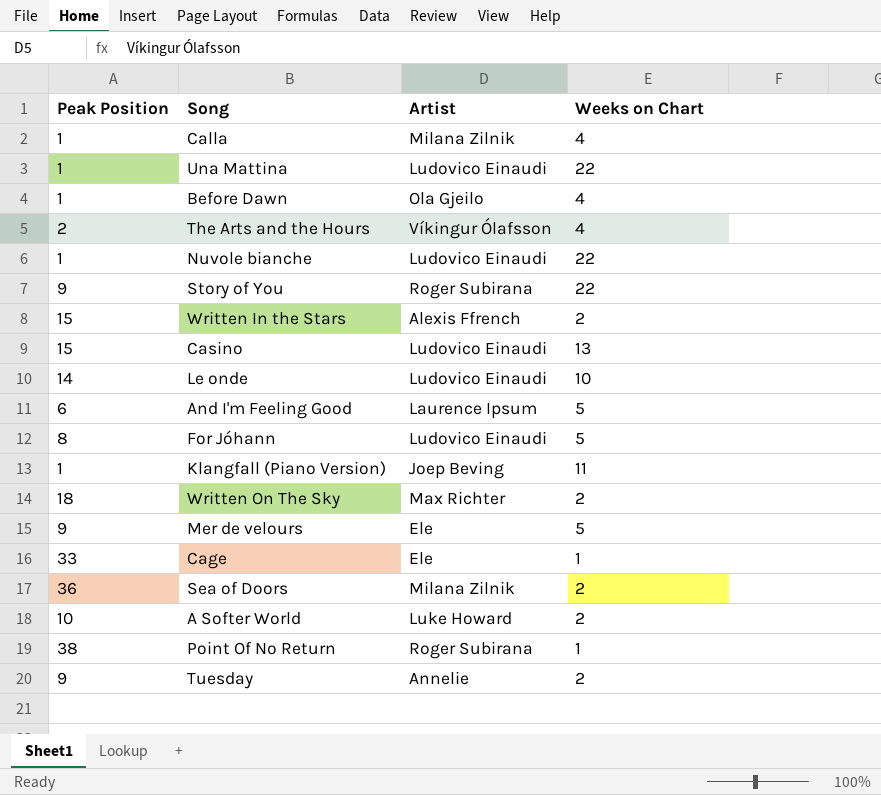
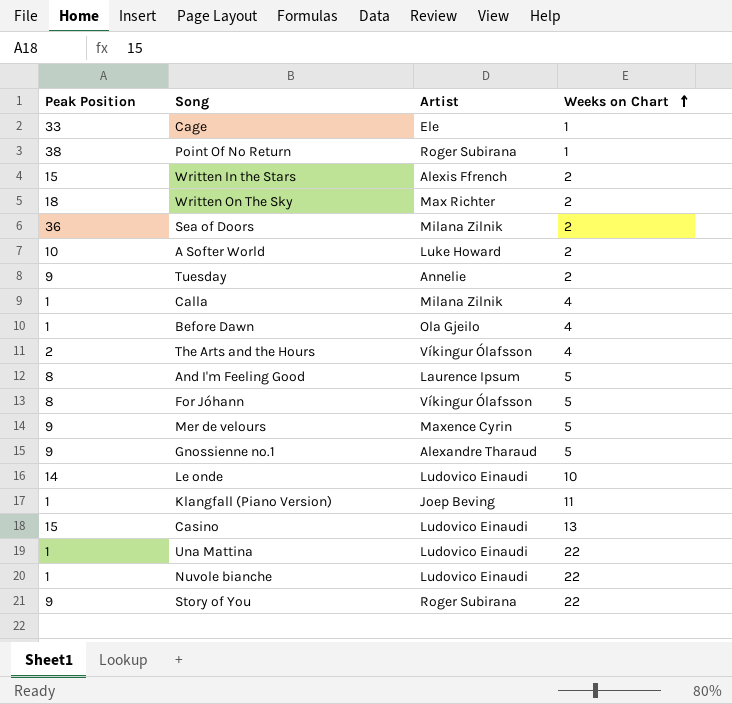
row order: none -> Weeks on Chart ascending
And I'm Feeling Good | Peak Position: 6 -> 8
For Jóhann | Artist: Ludovico Einaudi -> Víkingur Ólafsson
Mer de velours | Artist: Ele -> Maxence Cyrin
row Gnossienne no.1: none -> 9 | Alexandre Tharaud | 5

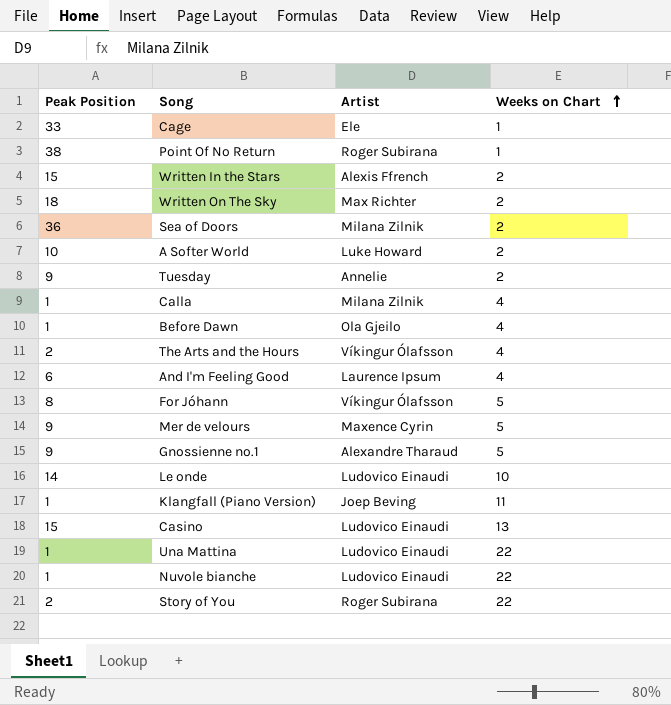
And I'm Feeling Good | Peak Position: 8 -> 6
And I'm Feeling Good | Weeks on Chart: 5 -> 4
Story of You | Peak Position: 9 -> 2

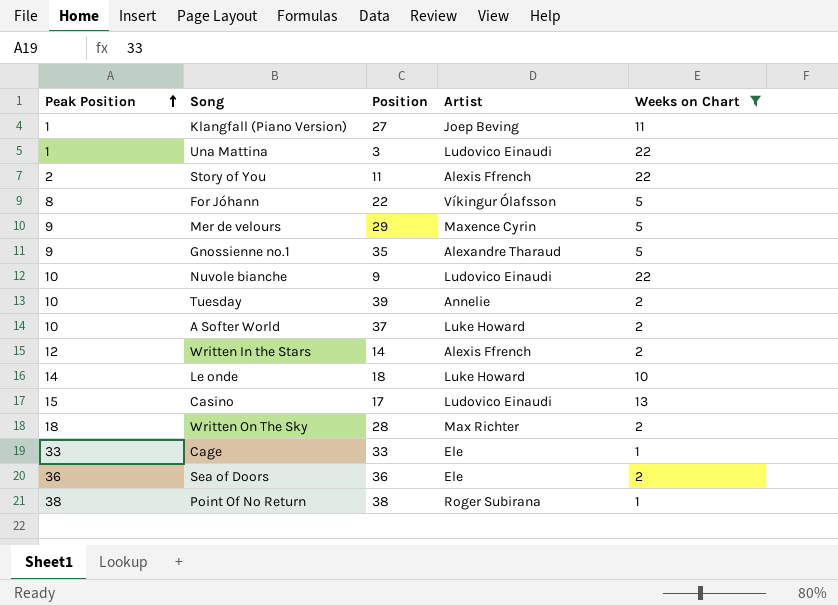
filter: none -> Weeks on Chart != 4
row order: Weeks on Chart ascending -> Peak Position ascending
column Position | position: none -> 3
Story of You | Artist: Roger Subirana -> Alexis Ffrench
Nuvole bianche | Peak Position: 1 -> 10
Tuesday | Peak Position: 9 -> 10
Written In the Stars | Peak Position: 15 -> 12
Le onde | Artist: Ludovico Einaudi -> Luke Howard
Sea of Doors | Artist: Milana Zilnik -> Ele

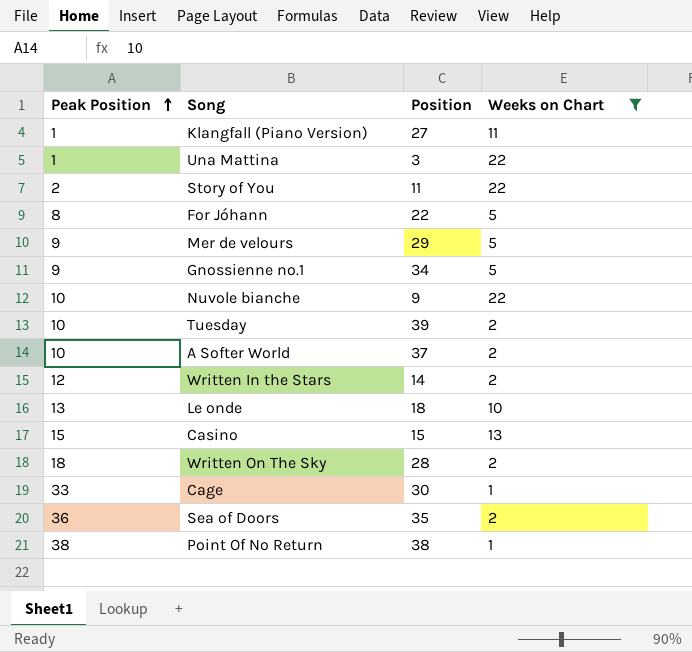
column Artist | position: 4 -> none
Gnossienne no.1 | Position: 35 -> 34
Le onde | Peak Position: 14 -> 13
Casino | Position: 17 -> 15
Cage | Position: 33 -> 30
Sea of Doors | Position: 36 -> 35

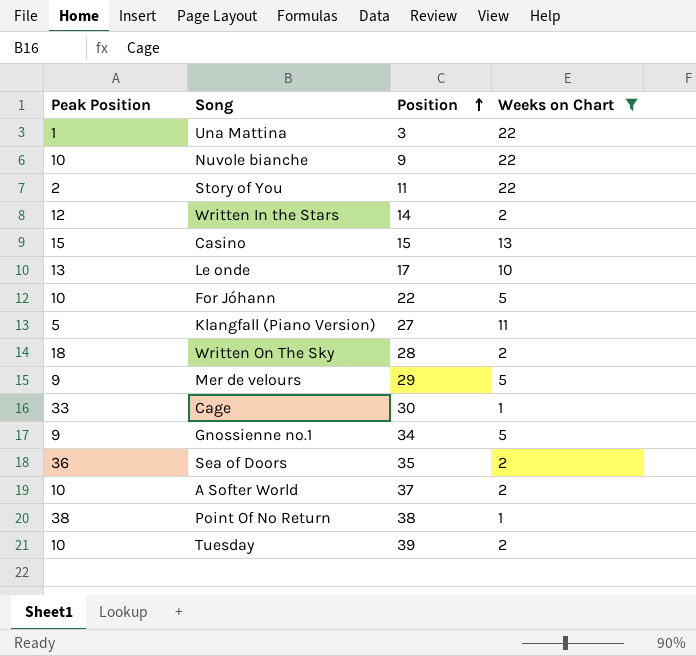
row order: Peak Position ascending -> Position ascending
Le onde | Position: 18 -> 17
For Jóhann | Peak Position: 8 -> 10
Klangfall (Piano Version) | Peak Position: 1 -> 5

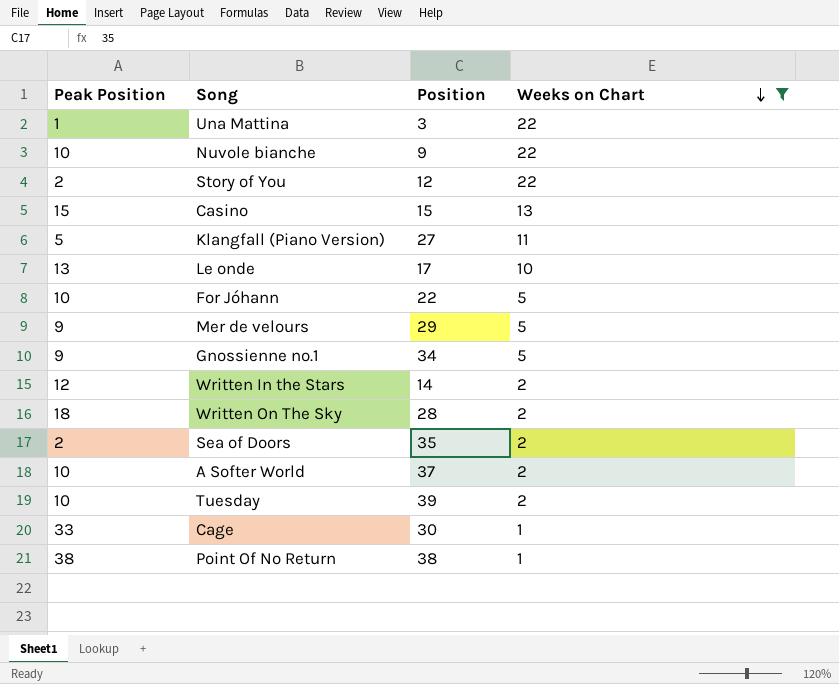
row order: Position ascending -> Weeks on Chart descending
Story of You | Position: 11 -> 12
Sea of Doors | Peak Position: 36 -> 2

